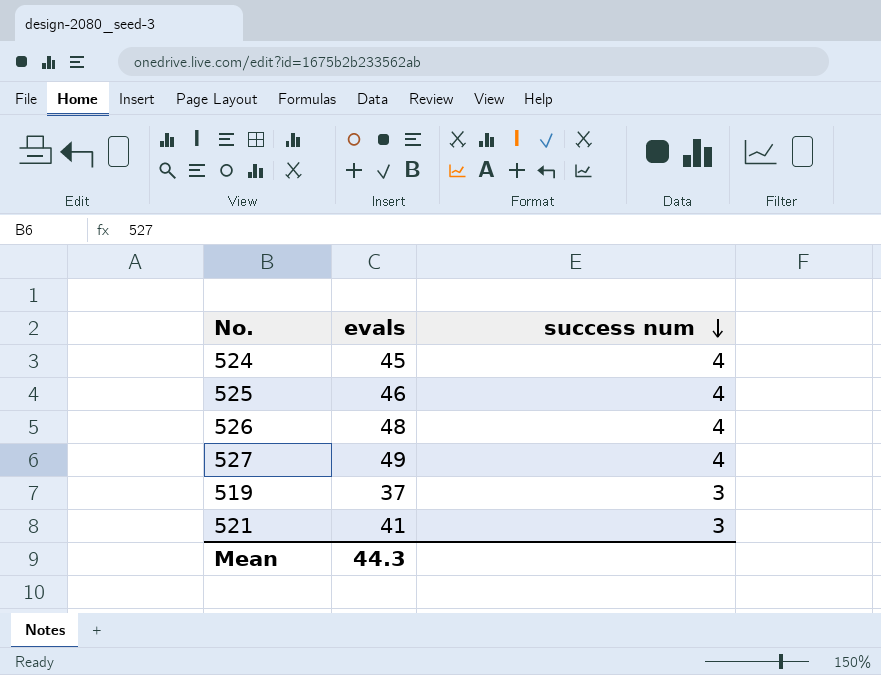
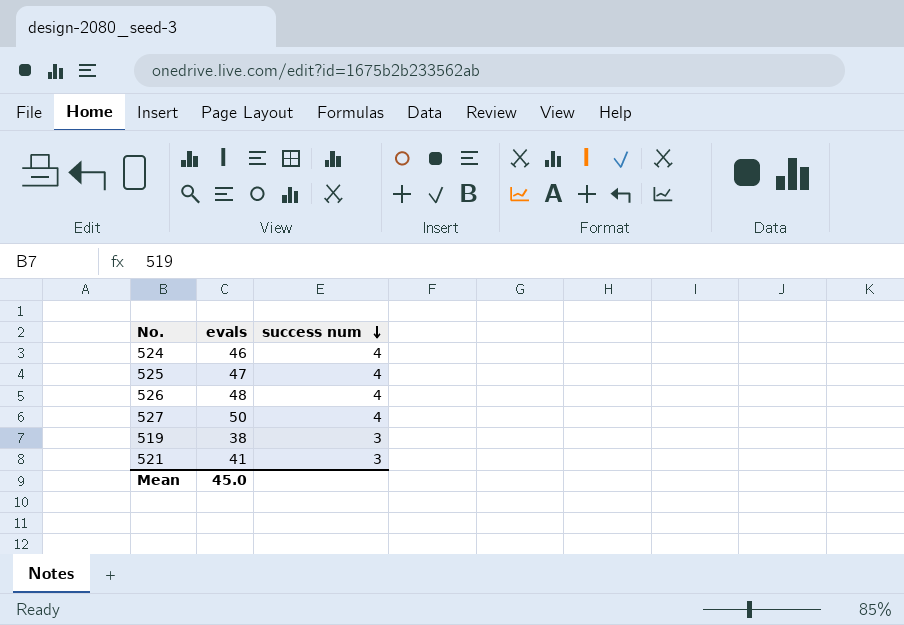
524 | evals: 45 -> 46
525 | evals: 46 -> 47
527 | evals: 49 -> 50
519 | evals: 37 -> 38
Mean | evals: 44.3 -> 45.0

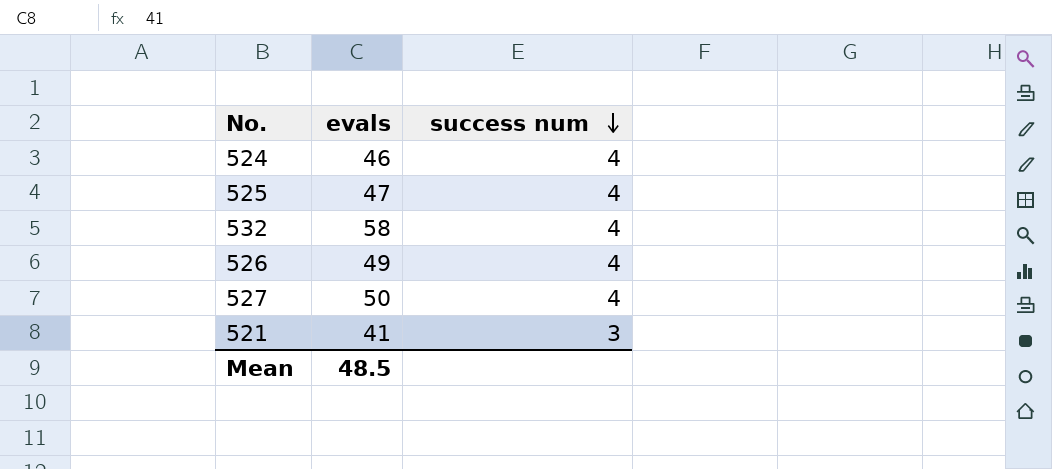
row 519: 38 | 3 -> none
row 532: none -> 58 | 4
526 | evals: 48 -> 49
Mean | evals: 45.0 -> 48.5

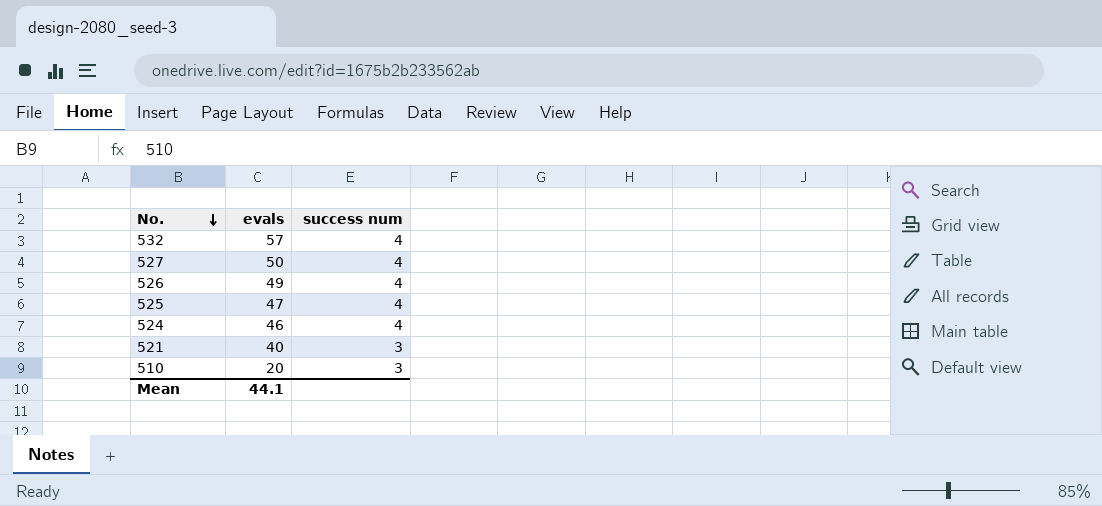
row order: success num descending -> No. descending
532 | evals: 58 -> 57
521 | evals: 41 -> 40
row 510: none -> 20 | 3
Mean | evals: 48.5 -> 44.1

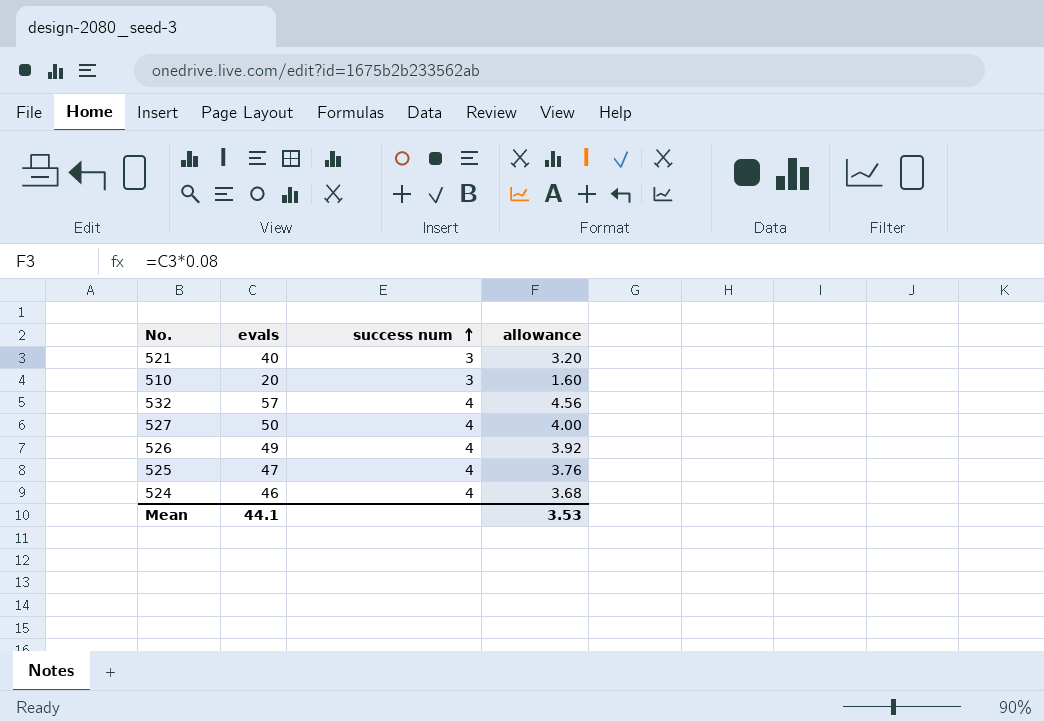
row order: No. descending -> success num ascending
column allowance | formula: none -> [evals] * 0.08

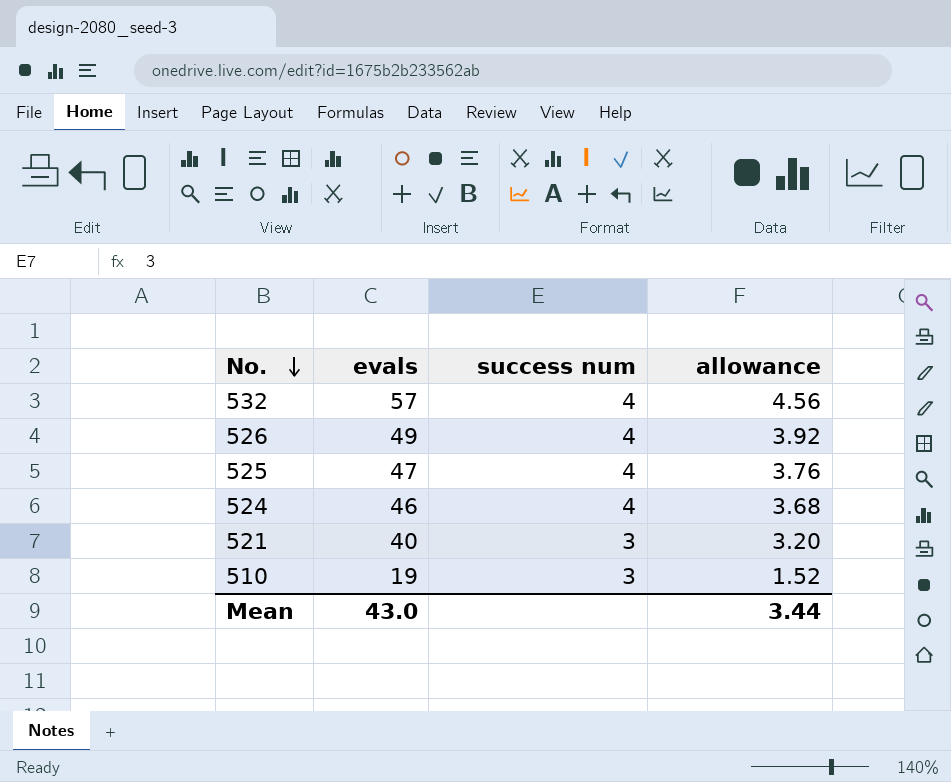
row order: success num ascending -> No. descending
row 527: 50 | 4 | 4.00 -> none
510 | evals: 20 -> 19
510 | allowance: 1.60 -> 1.52
Mean | evals: 44.1 -> 43.0
Mean | allowance: 3.53 -> 3.44

